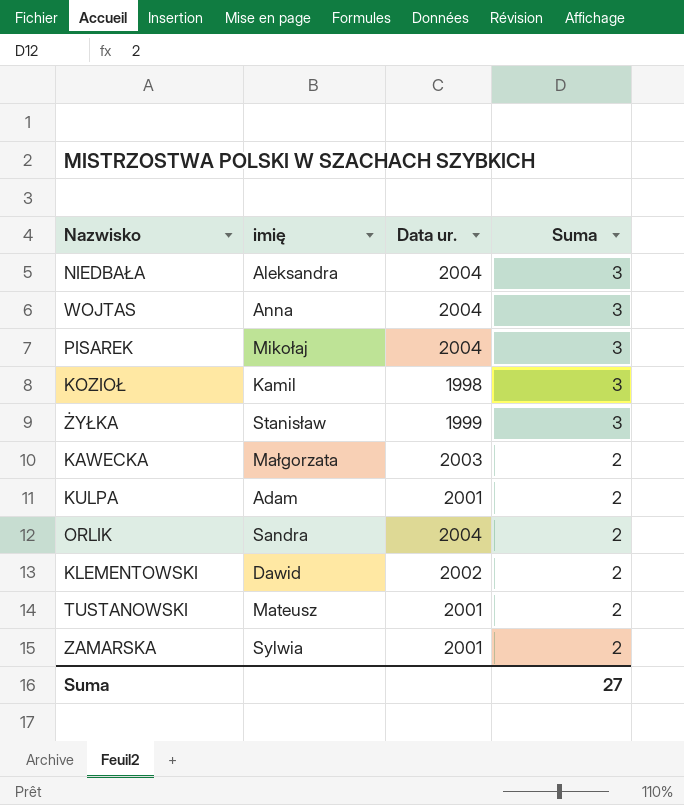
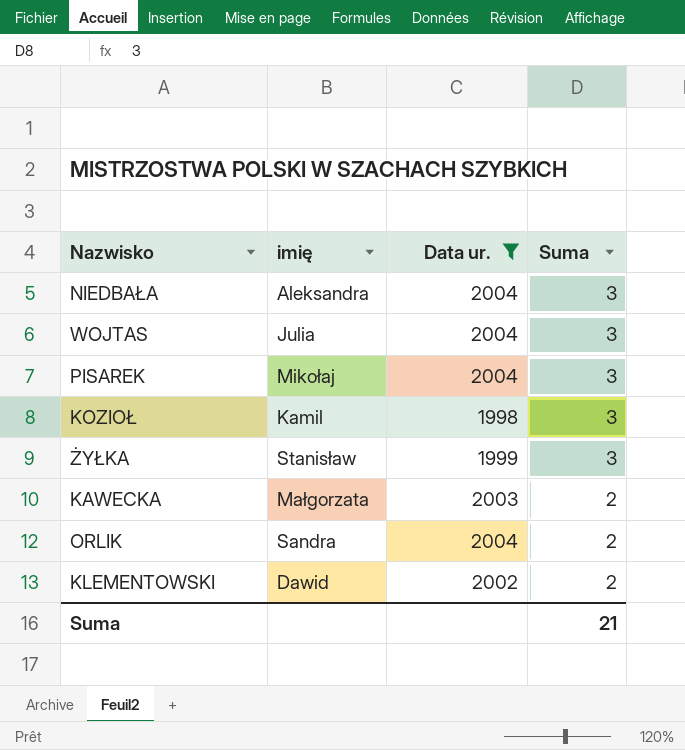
filter: none -> Data ur. != 2001
WOJTAS | imię: Anna -> Julia
Suma | Suma: 27 -> 21

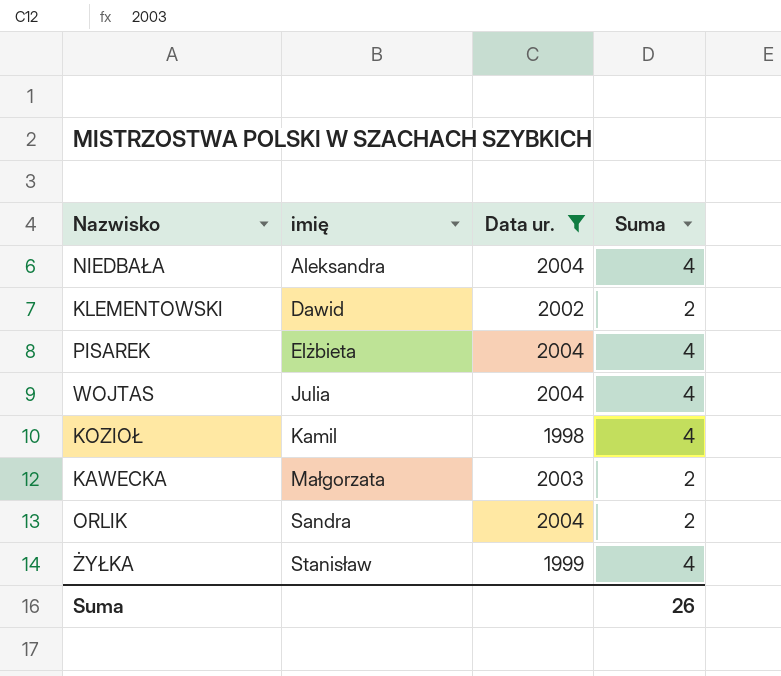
row order: Suma descending -> imię ascending
NIEDBAŁA | Suma: 3 -> 4
PISAREK | imię: Mikołaj -> Elżbieta
PISAREK | Suma: 3 -> 4
WOJTAS | Suma: 3 -> 4
KOZIOŁ | Suma: 3 -> 4
ŻYŁKA | Suma: 3 -> 4
Suma | Suma: 21 -> 26

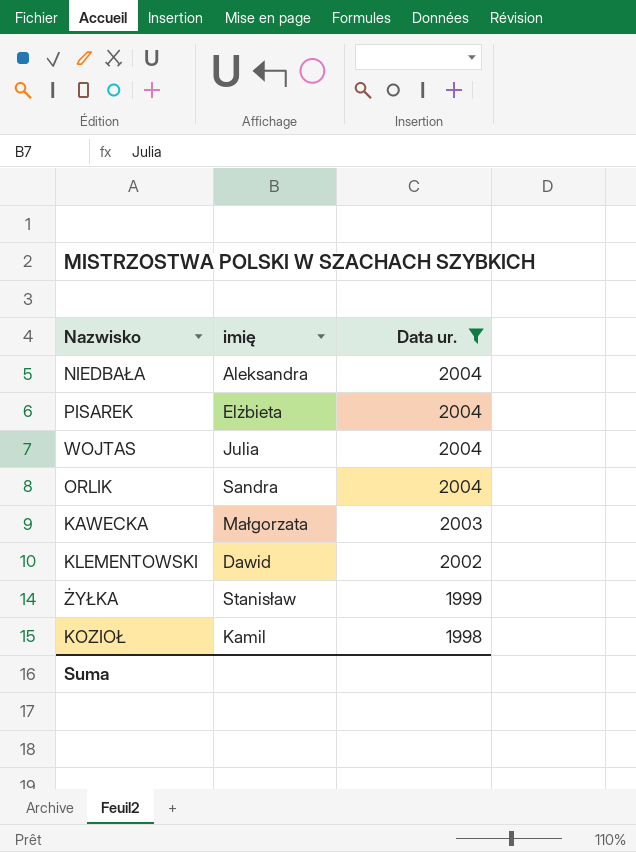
row order: imię ascending -> Data ur. descending
column Suma | position: 4 -> none

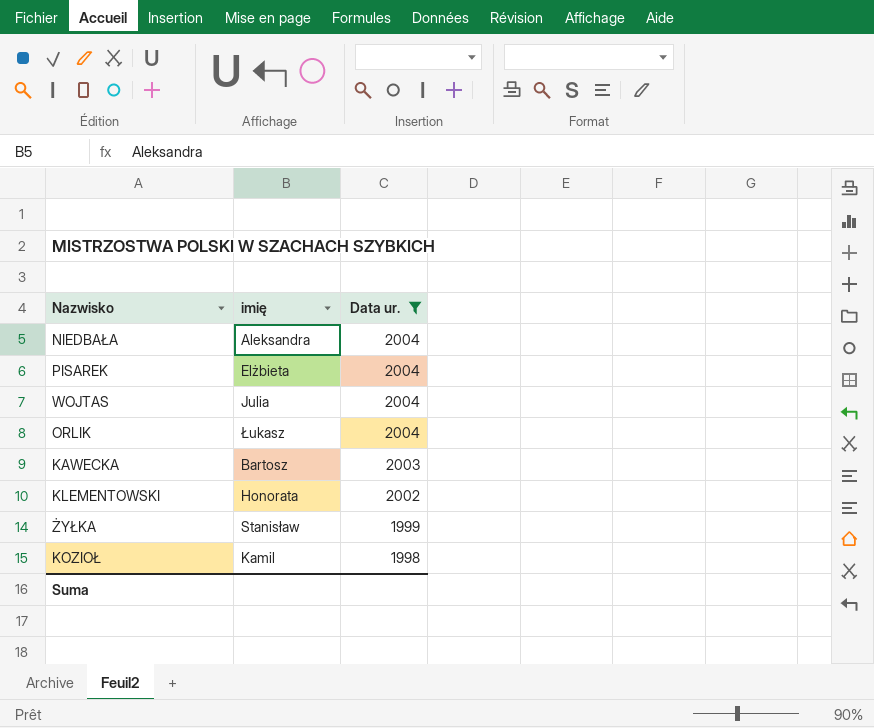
ORLIK | imię: Sandra -> Łukasz
KAWECKA | imię: Małgorzata -> Bartosz
KLEMENTOWSKI | imię: Dawid -> Honorata

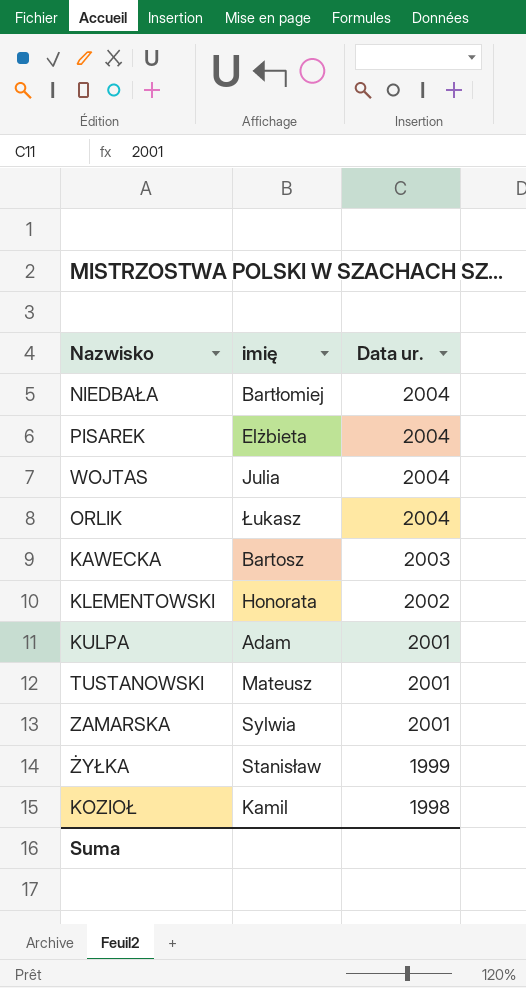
filter: Data ur. != 2001 -> none
NIEDBAŁA | imię: Aleksandra -> Bartłomiej

